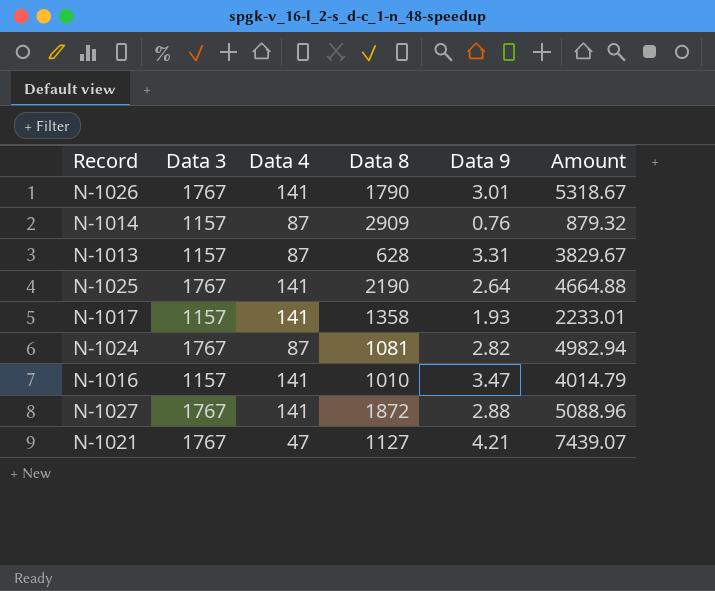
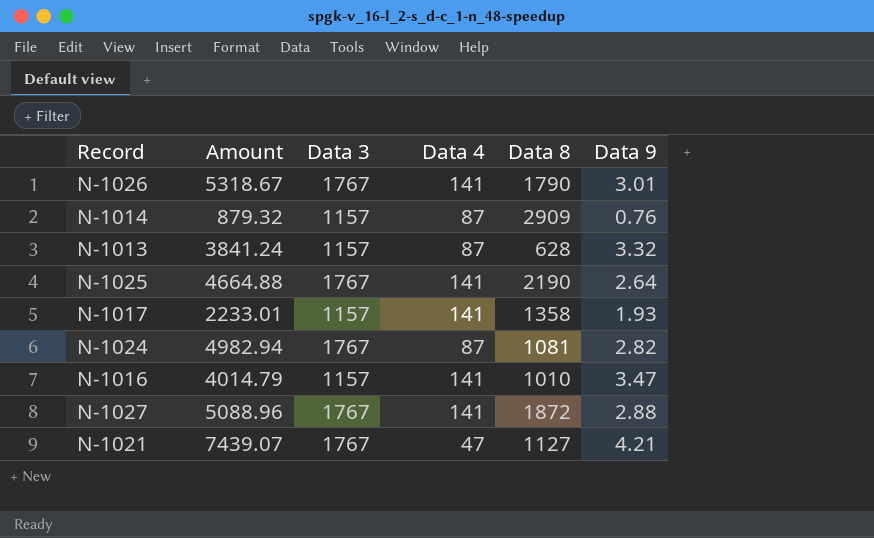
column Amount | position: 6 -> 2
N-1013 | Amount: 3829.67 -> 3841.24
N-1013 | Data 9: 3.31 -> 3.32

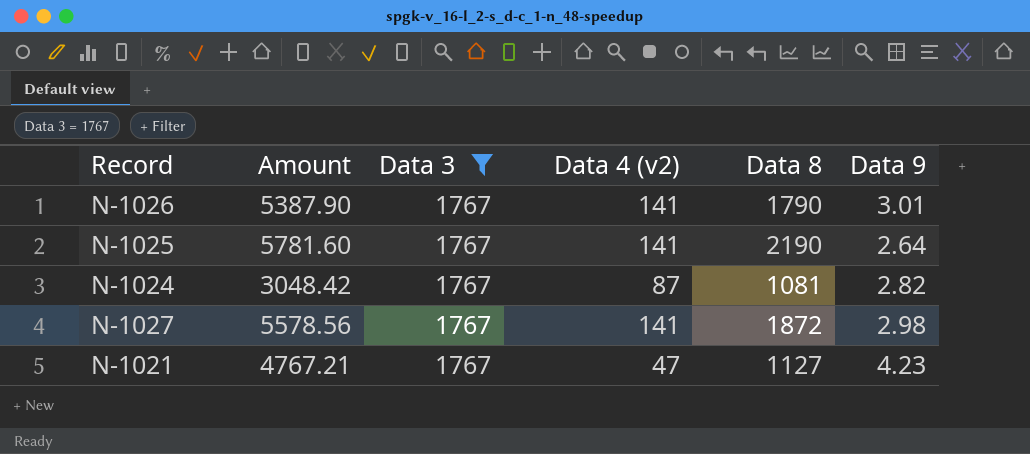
filter: none -> Data 3 = 1767
column Amount | formula: [Data 3] * [Data 9] -> [Data 8] * [Data 9]
column name: Data 4 -> Data 4 (v2)
N-1027 | Data 9: 2.88 -> 2.98
N-1021 | Data 9: 4.21 -> 4.23

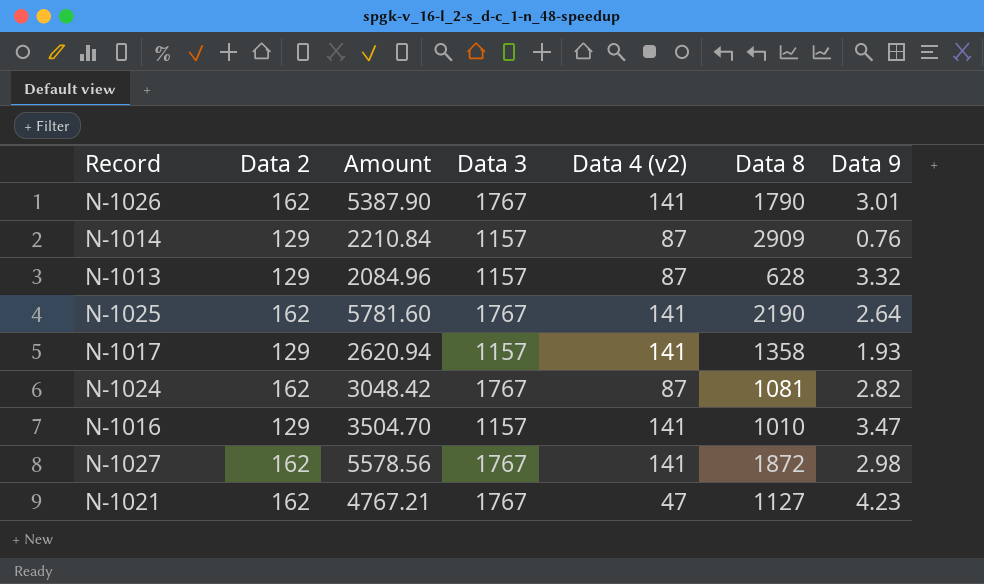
filter: Data 3 = 1767 -> none
column Data 2 | position: none -> 2

